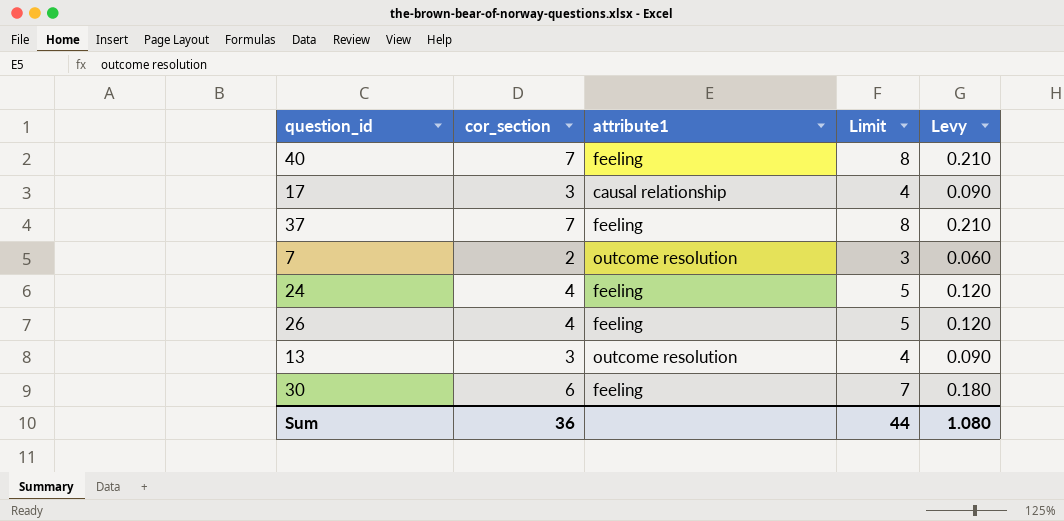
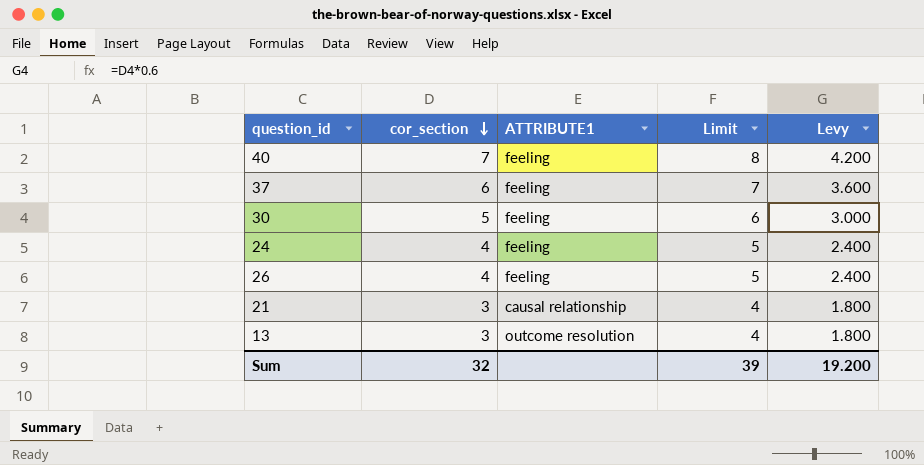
row order: none -> cor_section descending
column name: attribute1 -> ATTRIBUTE1
column Levy | formula: [cor_section] * 0.03 -> [cor_section] * 0.6
row 17: 3 | causal relationship | 4 | 0.090 -> none
row 7: 2 | outcome resolution | 3 | 0.060 -> none
37 | cor_section: 7 -> 6
37 | Limit: 8 -> 7
30 | cor_section: 6 -> 5
30 | Limit: 7 -> 6
row 21: none -> 3 | causal relationship | 4 | 1.800
Sum | cor_section: 36 -> 32
Sum | Limit: 44 -> 39
Sum | Levy: 1.080 -> 19.200

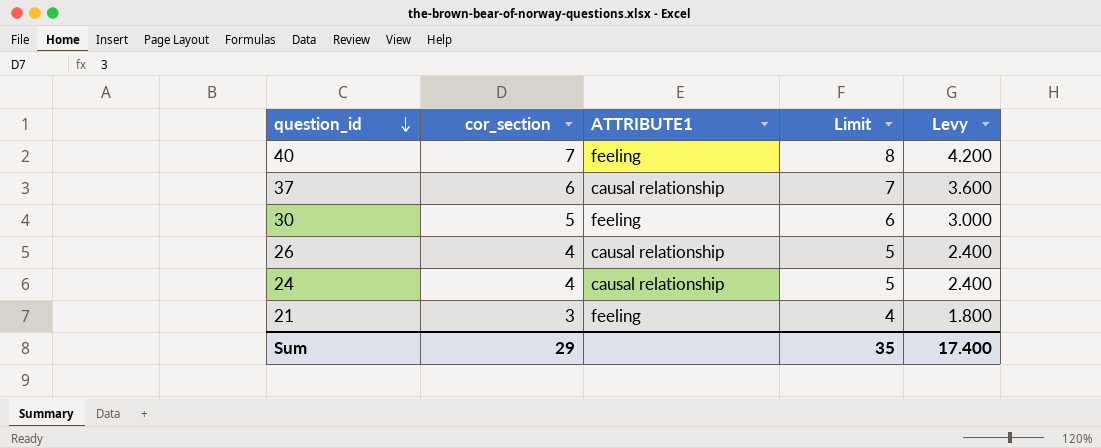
row order: cor_section descending -> question_id descending
row 13: 3 | outcome resolution | 4 | 1.800 -> none
37 | ATTRIBUTE1: feeling -> causal relationship
26 | ATTRIBUTE1: feeling -> causal relationship
24 | ATTRIBUTE1: feeling -> causal relationship
21 | ATTRIBUTE1: causal relationship -> feeling
Sum | cor_section: 32 -> 29
Sum | Limit: 39 -> 35
Sum | Levy: 19.200 -> 17.400

